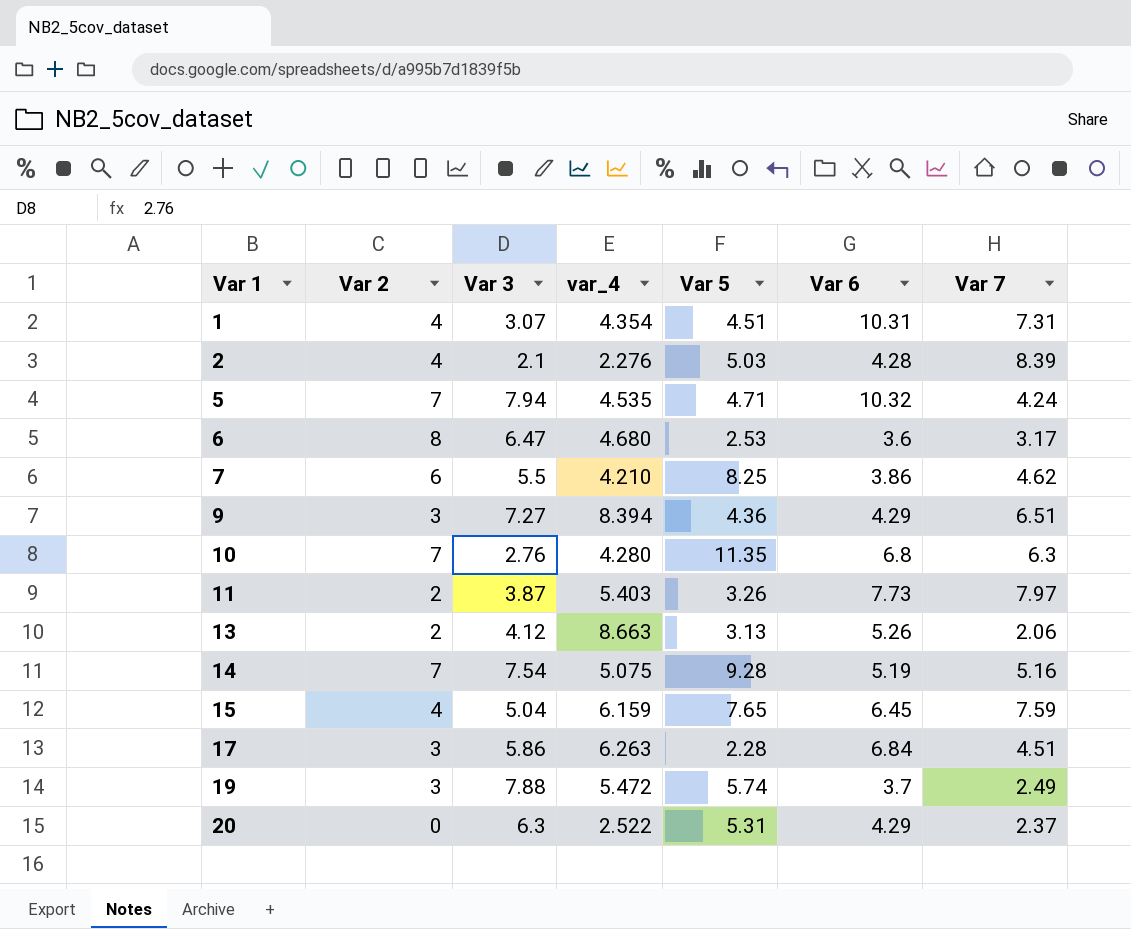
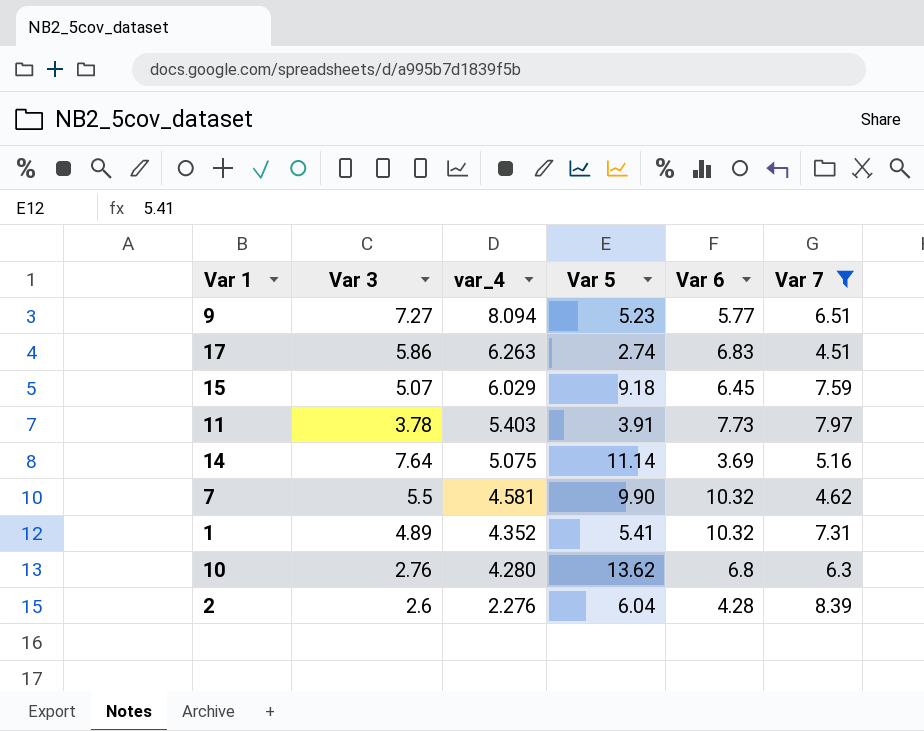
filter: none -> Var 7 >= 4.51
row order: Var 1 ascending -> var_4 descending
column Var 2 | position: 2 -> none
9 | var_4: 8.394 -> 8.094
9 | Var 5: 4.36 -> 5.23
9 | Var 6: 4.29 -> 5.77
17 | Var 5: 2.28 -> 2.74
17 | Var 6: 6.84 -> 6.83
15 | Var 3: 5.04 -> 5.07
15 | var_4: 6.159 -> 6.029
15 | Var 5: 7.65 -> 9.18
11 | Var 3: 3.87 -> 3.78
11 | Var 5: 3.26 -> 3.91
14 | Var 3: 7.54 -> 7.64
14 | Var 5: 9.28 -> 11.14
14 | Var 6: 5.19 -> 3.69
7 | var_4: 4.210 -> 4.581
7 | Var 5: 8.25 -> 9.90
7 | Var 6: 3.86 -> 10.32
1 | Var 3: 3.07 -> 4.89
1 | var_4: 4.354 -> 4.352
1 | Var 5: 4.51 -> 5.41
1 | Var 6: 10.31 -> 10.32
10 | Var 5: 11.35 -> 13.62
2 | Var 3: 2.1 -> 2.6
2 | Var 5: 5.03 -> 6.04

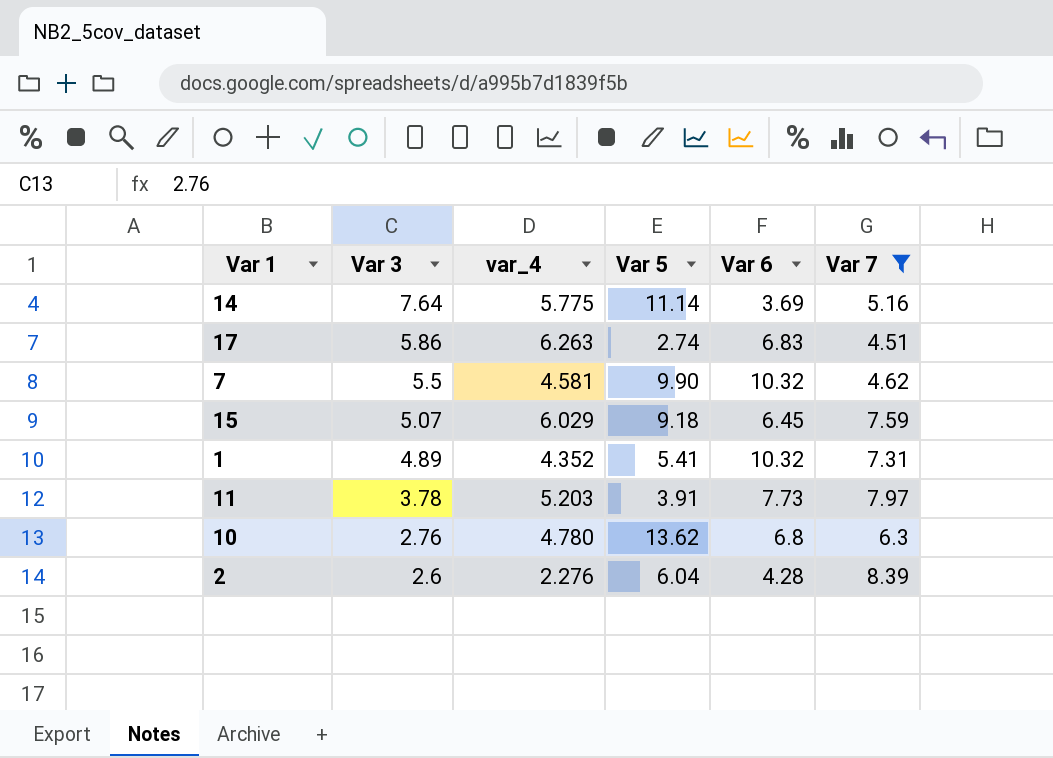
row order: var_4 descending -> Var 3 descending
row 9: 7.27 | 8.094 | 5.23 | 5.77 | 6.51 -> none
14 | var_4: 5.075 -> 5.775
11 | var_4: 5.403 -> 5.203
10 | var_4: 4.280 -> 4.780

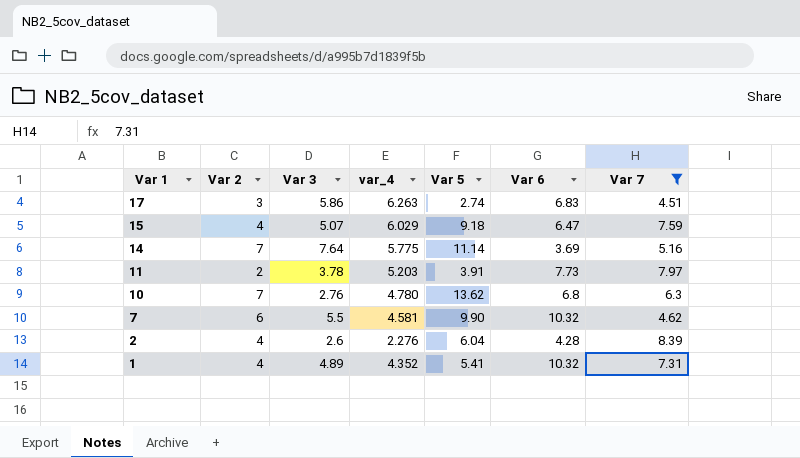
row order: Var 3 descending -> Var 1 descending
column Var 2 | position: none -> 2
15 | Var 6: 6.45 -> 6.47

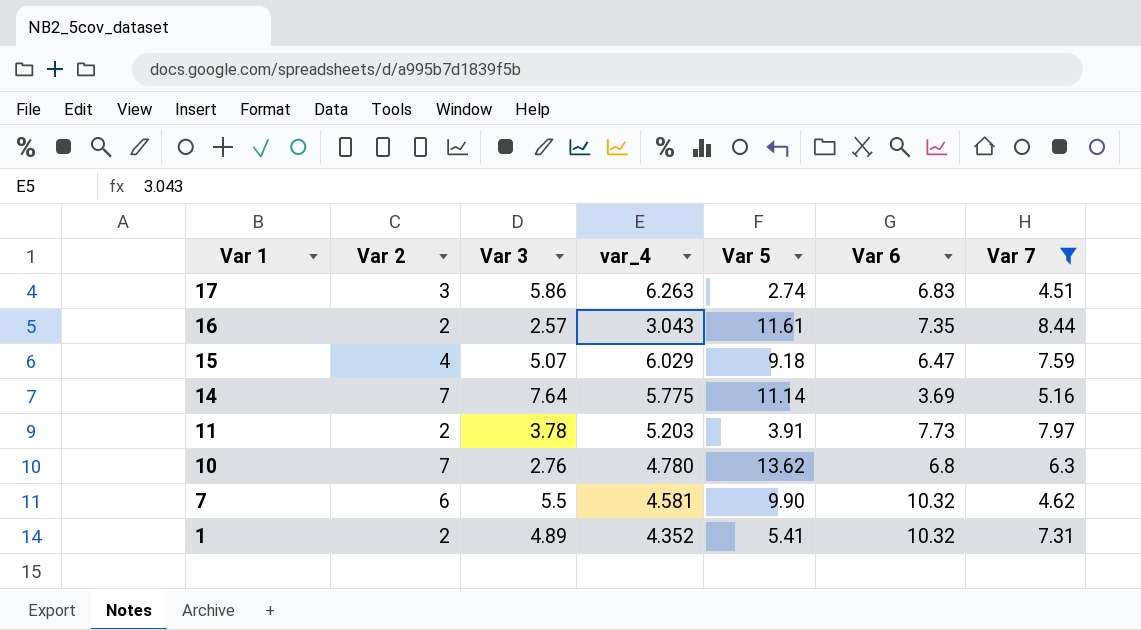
row 2: 4 | 2.6 | 2.276 | 6.04 | 4.28 | 8.39 -> none
row 16: none -> 2 | 2.57 | 3.043 | 11.61 | 7.35 | 8.44
1 | Var 2: 4 -> 2

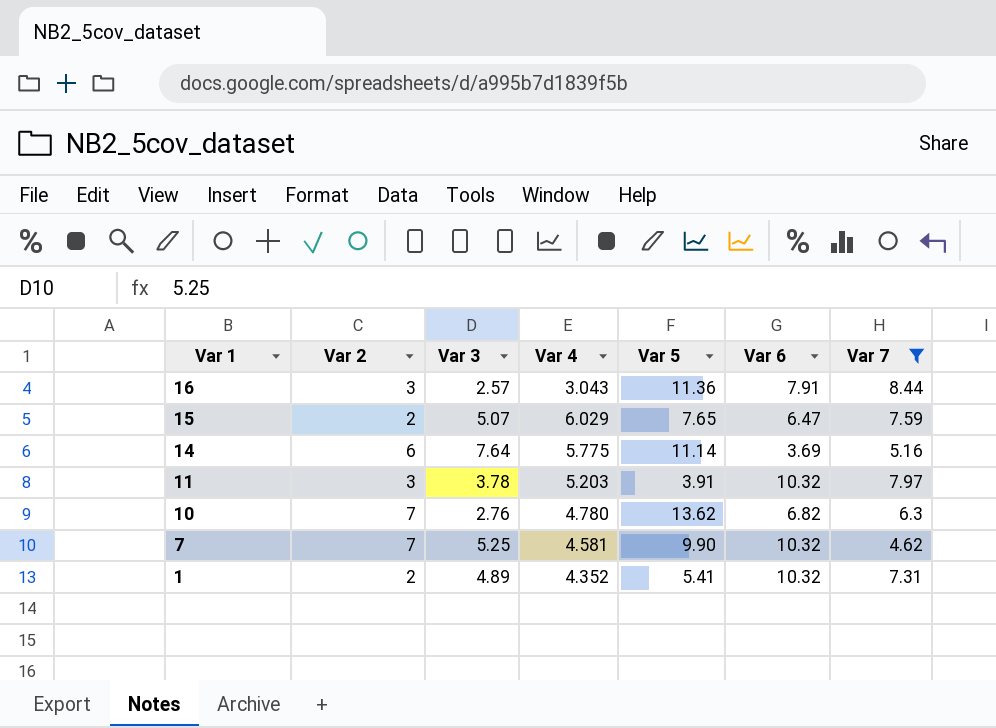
column name: var_4 -> Var 4
row 17: 3 | 5.86 | 6.263 | 2.74 | 6.83 | 4.51 -> none
16 | Var 2: 2 -> 3
16 | Var 5: 11.61 -> 11.36
16 | Var 6: 7.35 -> 7.91
15 | Var 2: 4 -> 2
15 | Var 5: 9.18 -> 7.65
14 | Var 2: 7 -> 6
11 | Var 2: 2 -> 3
11 | Var 6: 7.73 -> 10.32
10 | Var 6: 6.8 -> 6.82
7 | Var 2: 6 -> 7
7 | Var 3: 5.5 -> 5.25

